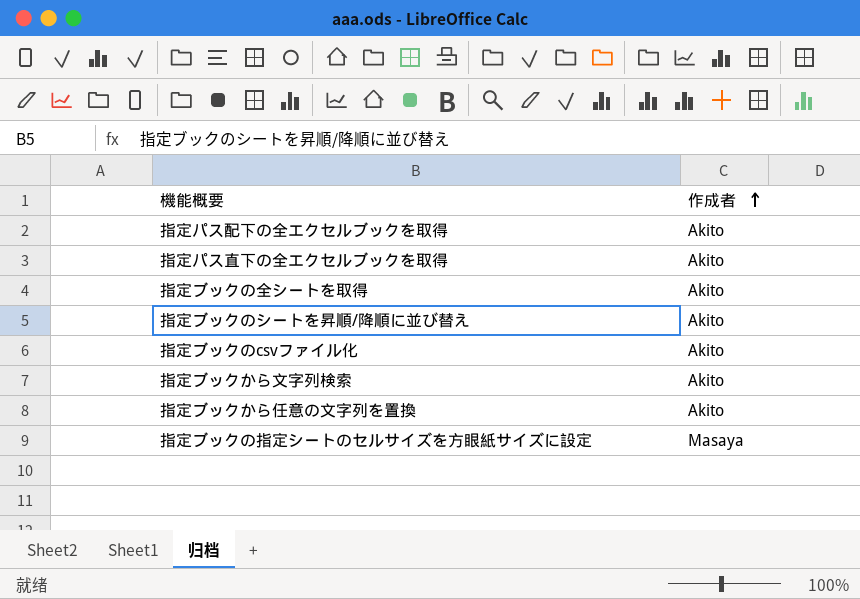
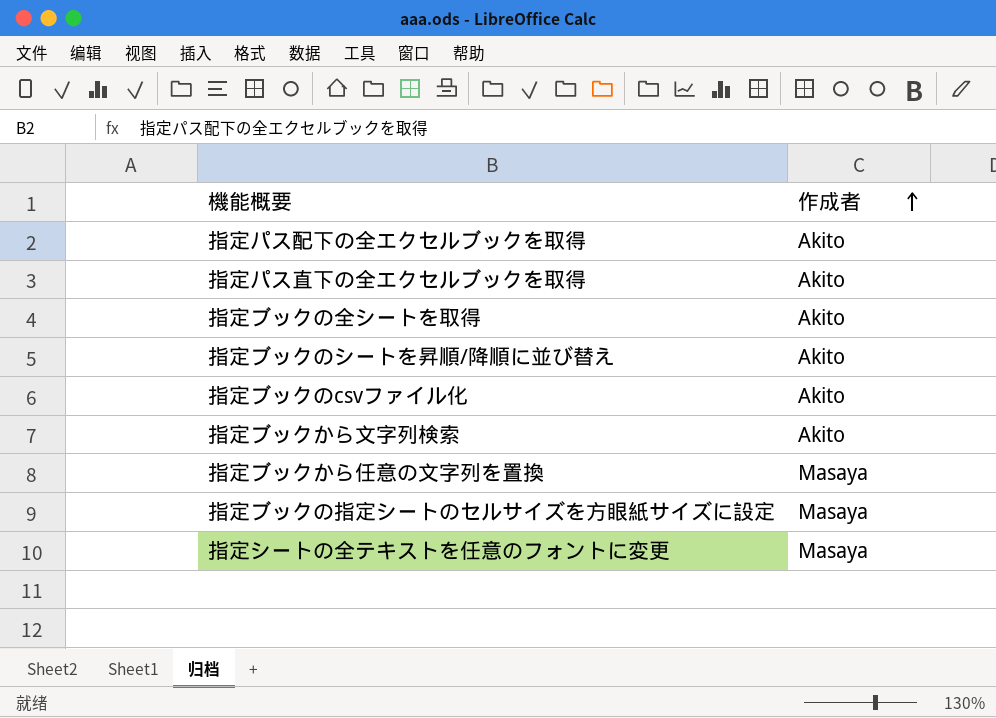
指定ブックから任意の文字列を置換 | 作成者: Akito -> Masaya
row 指定シートの全テキストを任意のフォントに変更: none -> Masaya

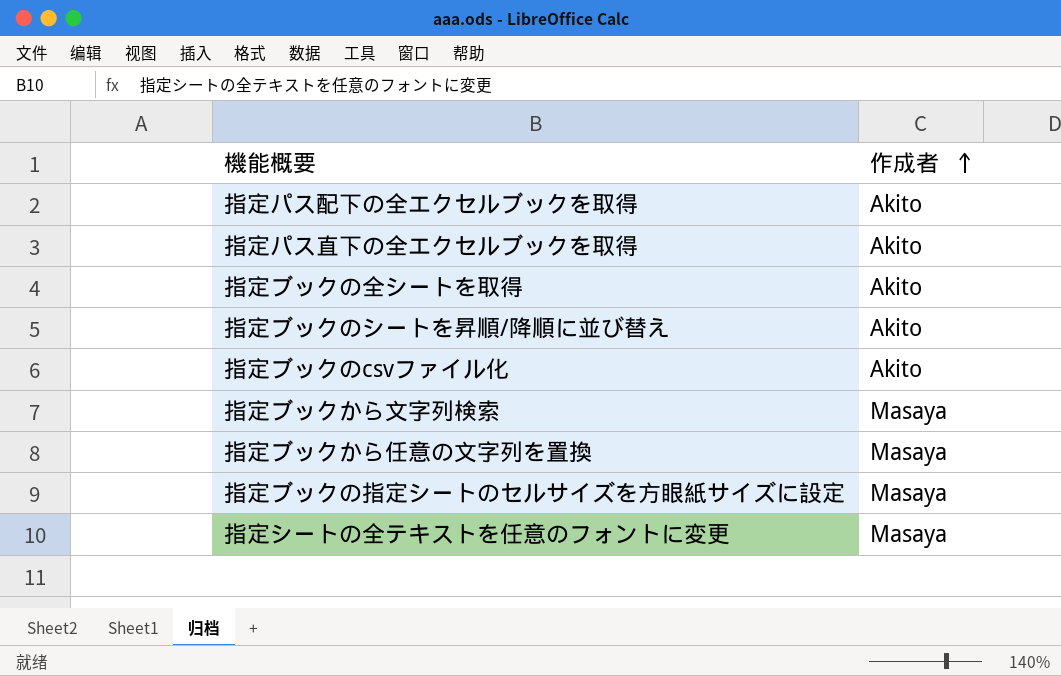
指定ブックから文字列検索 | 作成者: Akito -> Masaya

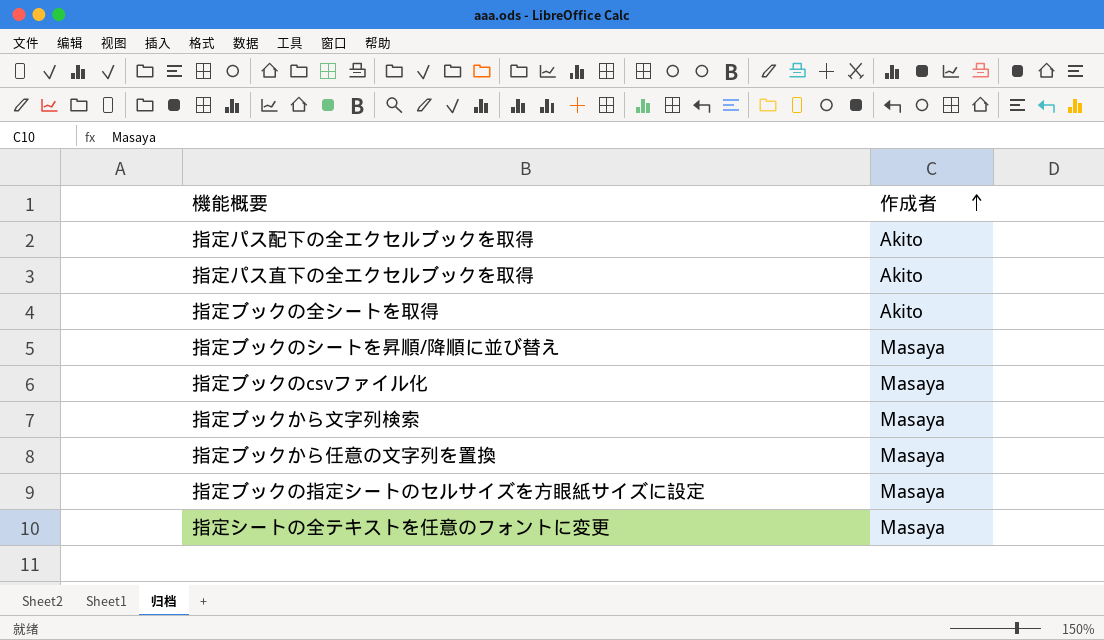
指定ブックのシートを昇順/降順に並び替え | 作成者: Akito -> Masaya
指定ブックのcsvファイル化 | 作成者: Akito -> Masaya

